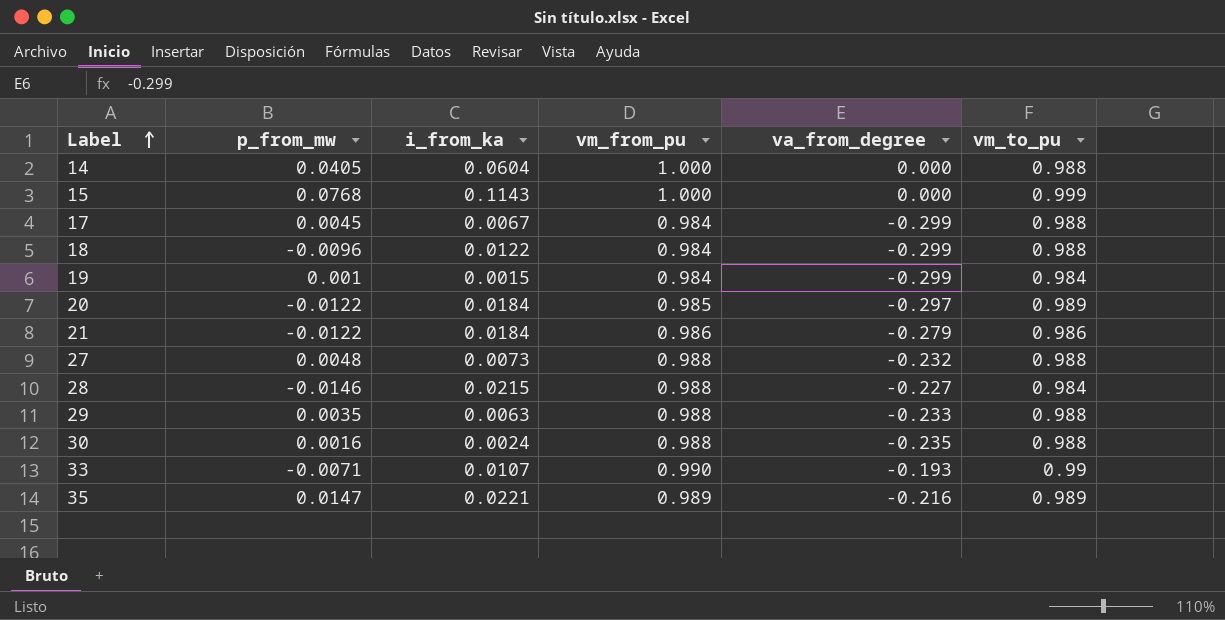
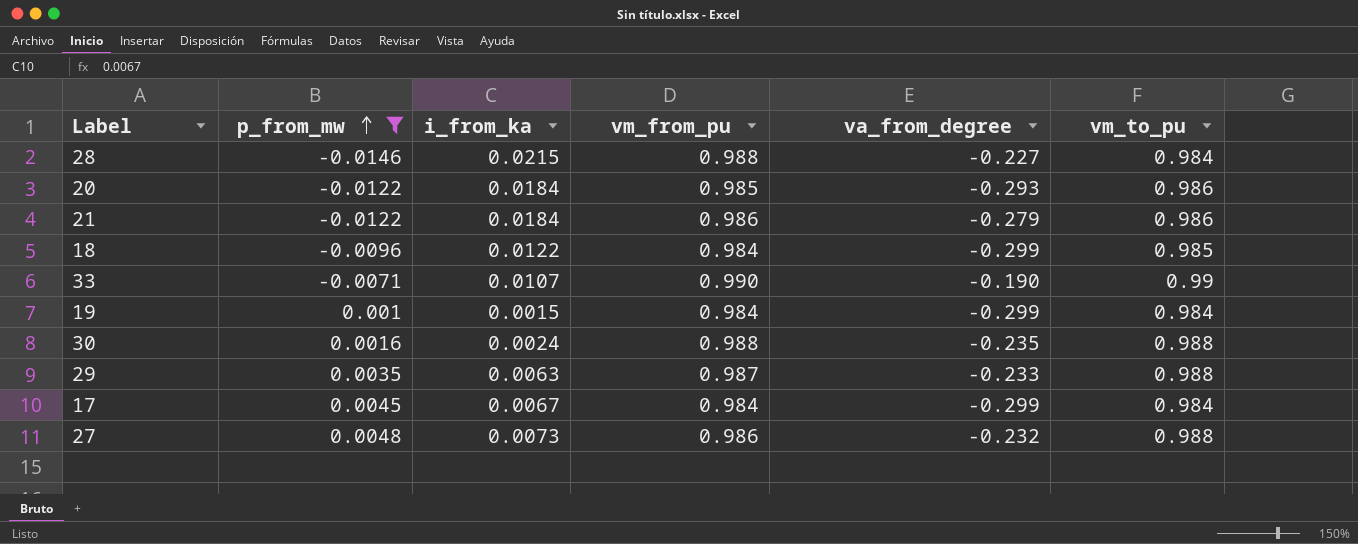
filter: none -> p_from_mw <= 0.0048
row order: Label ascending -> p_from_mw ascending
20 | va_from_degree: -0.297 -> -0.293
20 | vm_to_pu: 0.989 -> 0.986
18 | vm_to_pu: 0.988 -> 0.985
33 | va_from_degree: -0.193 -> -0.190
29 | vm_from_pu: 0.988 -> 0.987
17 | vm_to_pu: 0.988 -> 0.984
27 | vm_from_pu: 0.988 -> 0.986

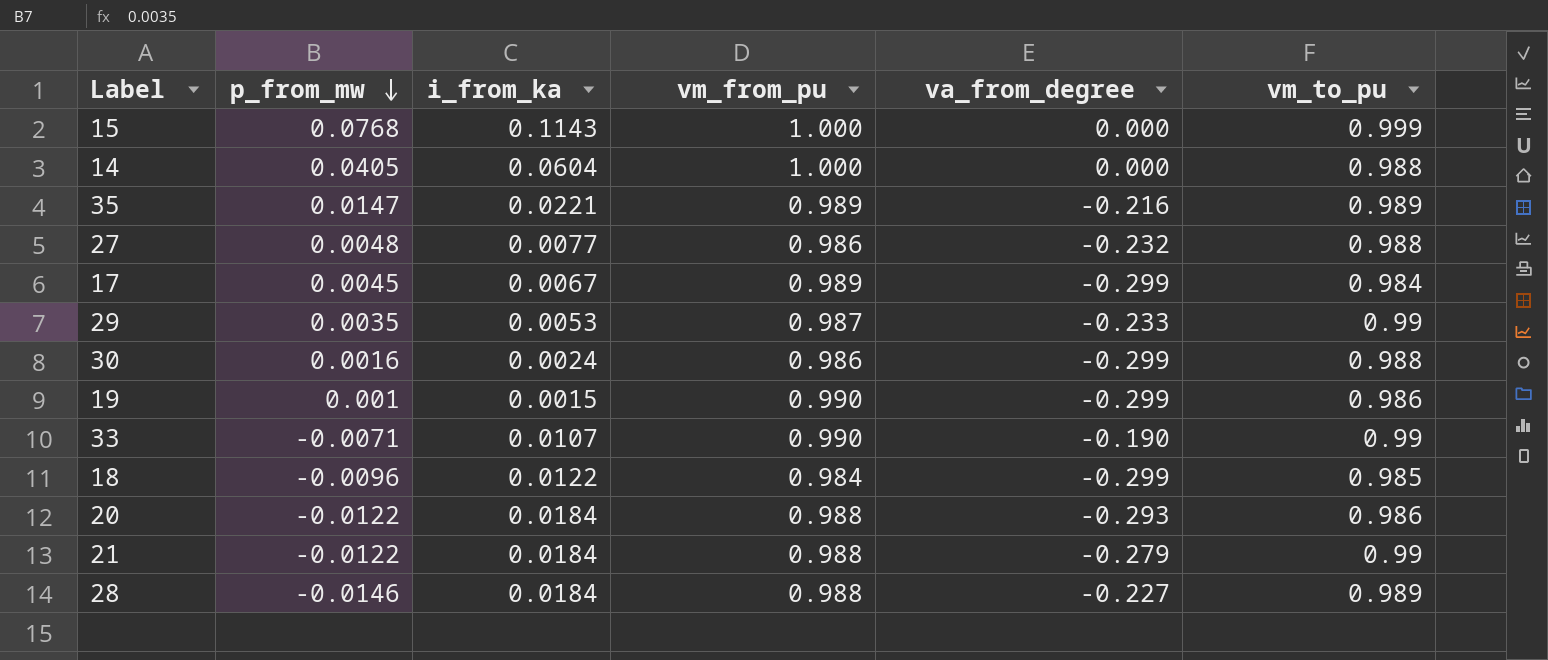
filter: p_from_mw <= 0.0048 -> none
row order: p_from_mw ascending -> p_from_mw descending
27 | i_from_ka: 0.0073 -> 0.0077
17 | vm_from_pu: 0.984 -> 0.989
29 | i_from_ka: 0.0063 -> 0.0053
29 | vm_to_pu: 0.988 -> 0.99
30 | vm_from_pu: 0.988 -> 0.986
30 | va_from_degree: -0.235 -> -0.299
19 | vm_from_pu: 0.984 -> 0.990
19 | vm_to_pu: 0.984 -> 0.986
20 | vm_from_pu: 0.985 -> 0.988
21 | vm_from_pu: 0.986 -> 0.988
21 | vm_to_pu: 0.986 -> 0.99
28 | i_from_ka: 0.0215 -> 0.0184
28 | vm_to_pu: 0.984 -> 0.989

